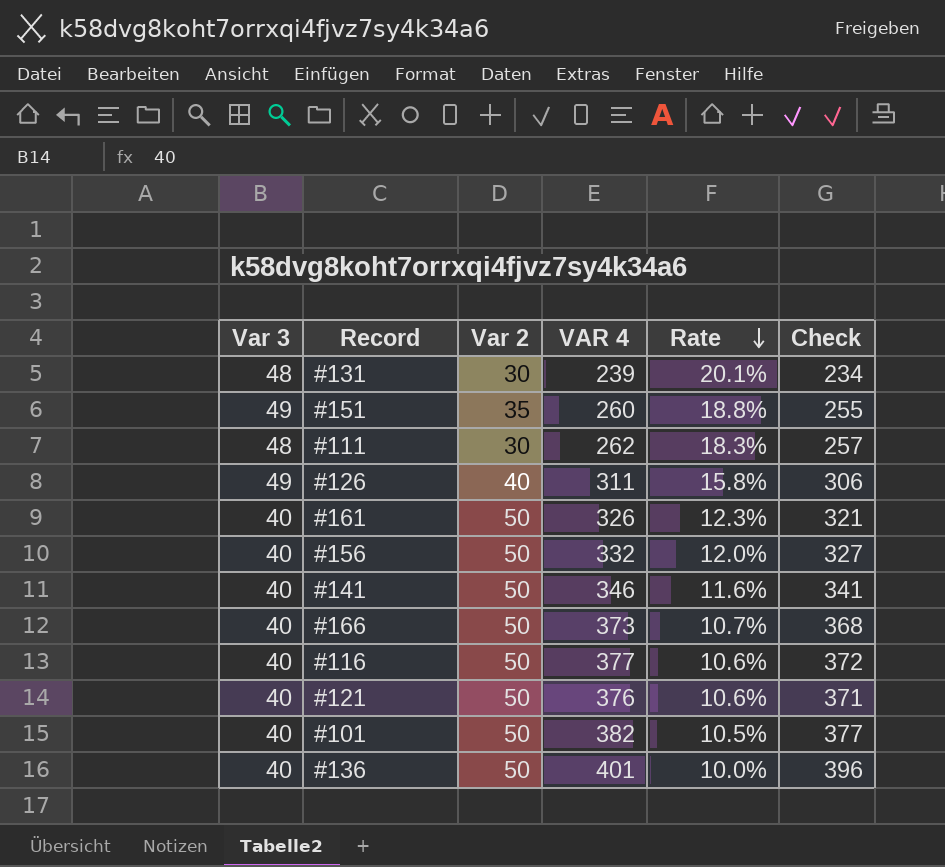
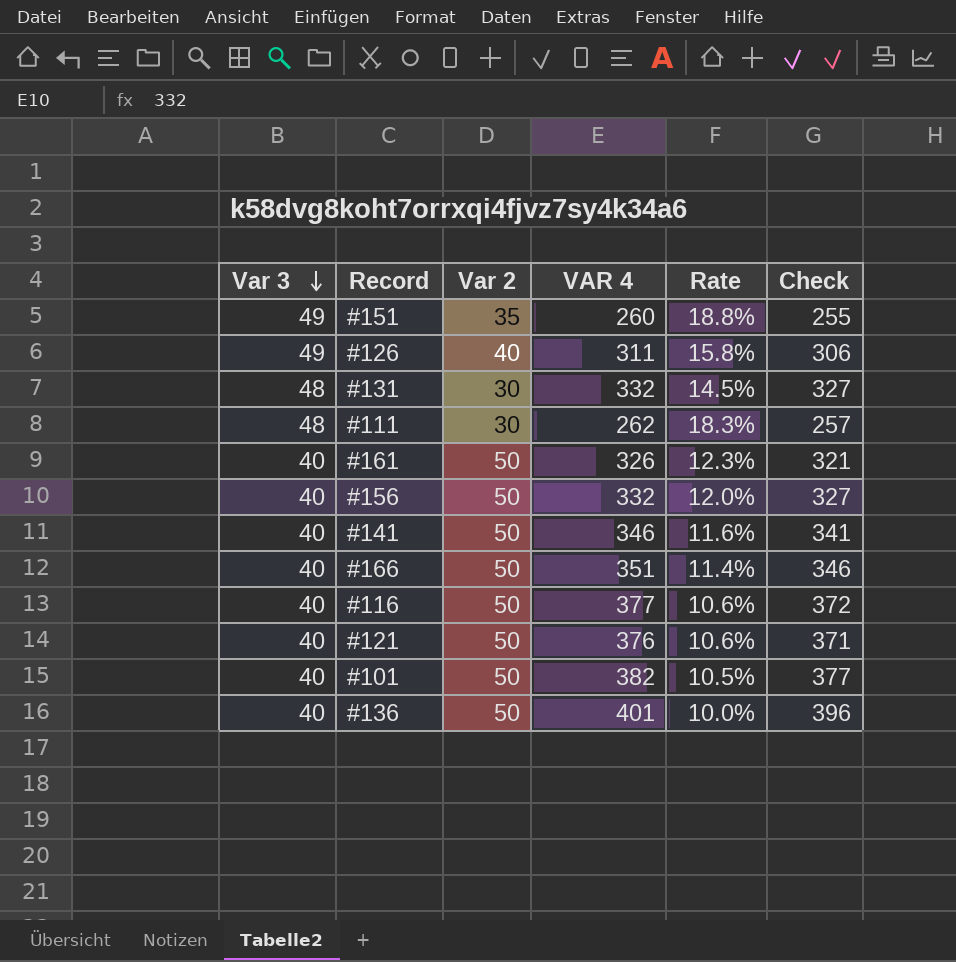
row order: Rate descending -> Var 3 descending
#131 | VAR 4: 239 -> 332
#131 | Rate: 20.1% -> 14.5%
#131 | Check: 234 -> 327
#166 | VAR 4: 373 -> 351
#166 | Rate: 10.7% -> 11.4%
#166 | Check: 368 -> 346

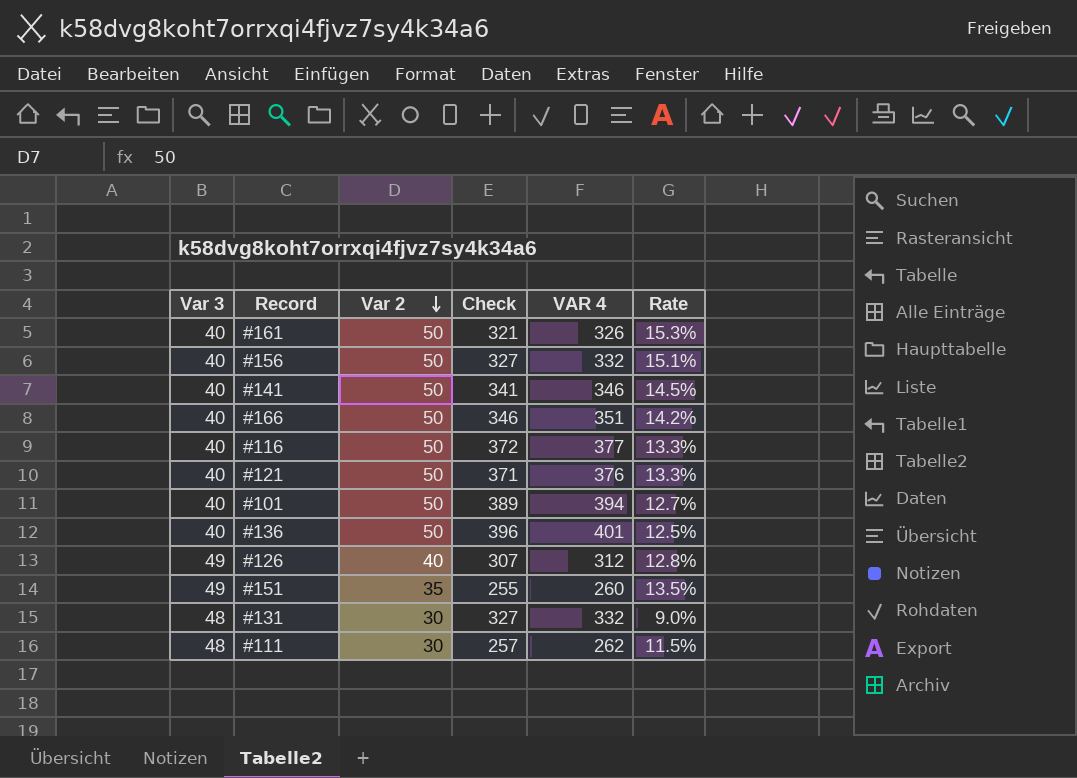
row order: Var 3 descending -> Var 2 descending
column Check | position: 6 -> 4
column Rate | formula: [Var 3] / [VAR 4] -> [Var 2] / [VAR 4]
#101 | Check: 377 -> 389
#101 | VAR 4: 382 -> 394
#126 | Check: 306 -> 307
#126 | VAR 4: 311 -> 312

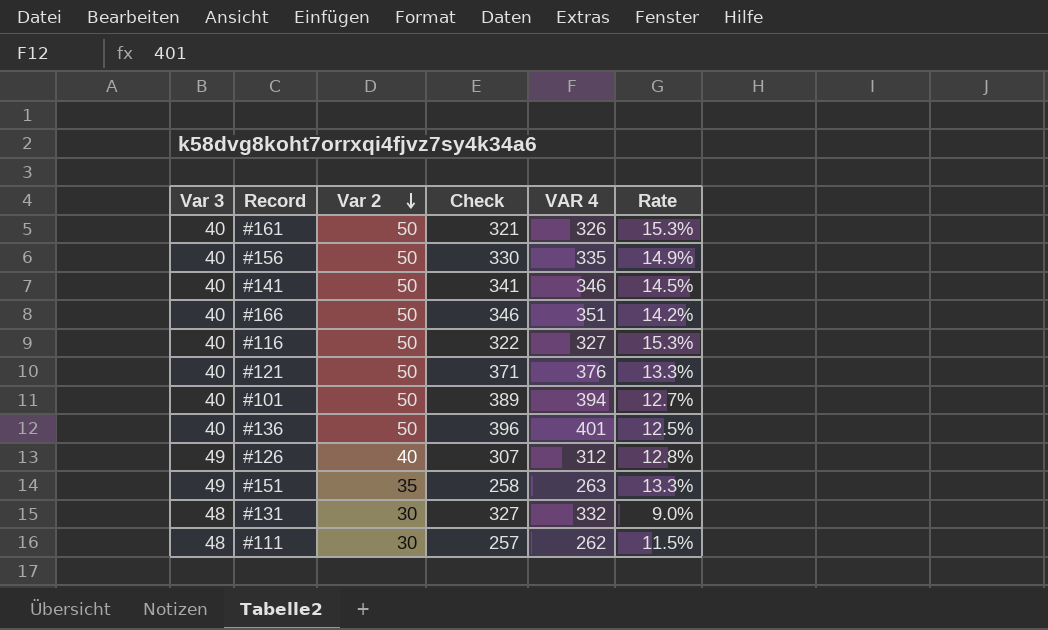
#156 | Check: 327 -> 330
#156 | VAR 4: 332 -> 335
#156 | Rate: 15.1% -> 14.9%
#116 | Check: 372 -> 322
#116 | VAR 4: 377 -> 327
#116 | Rate: 13.3% -> 15.3%
#151 | Check: 255 -> 258
#151 | VAR 4: 260 -> 263
#151 | Rate: 13.5% -> 13.3%

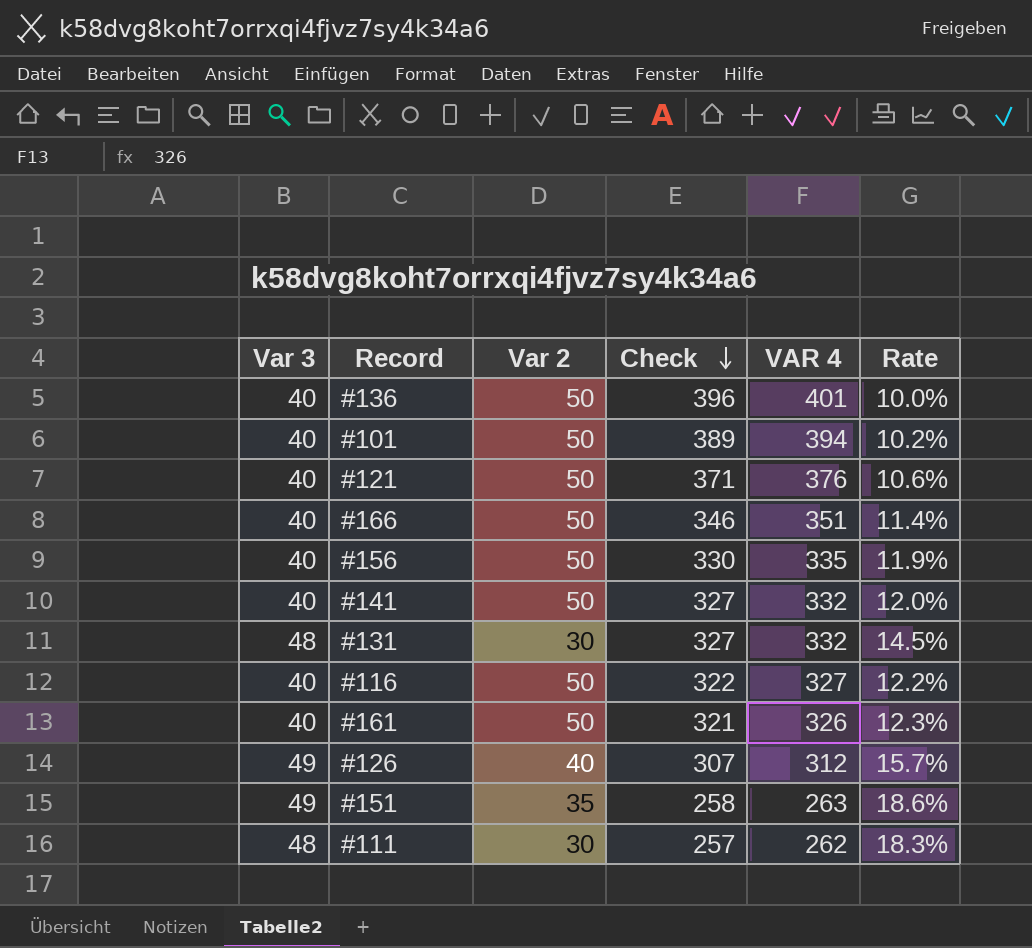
row order: Var 2 descending -> Check descending
column Rate | formula: [Var 2] / [VAR 4] -> [Var 3] / [VAR 4]
#141 | Check: 341 -> 327
#141 | VAR 4: 346 -> 332

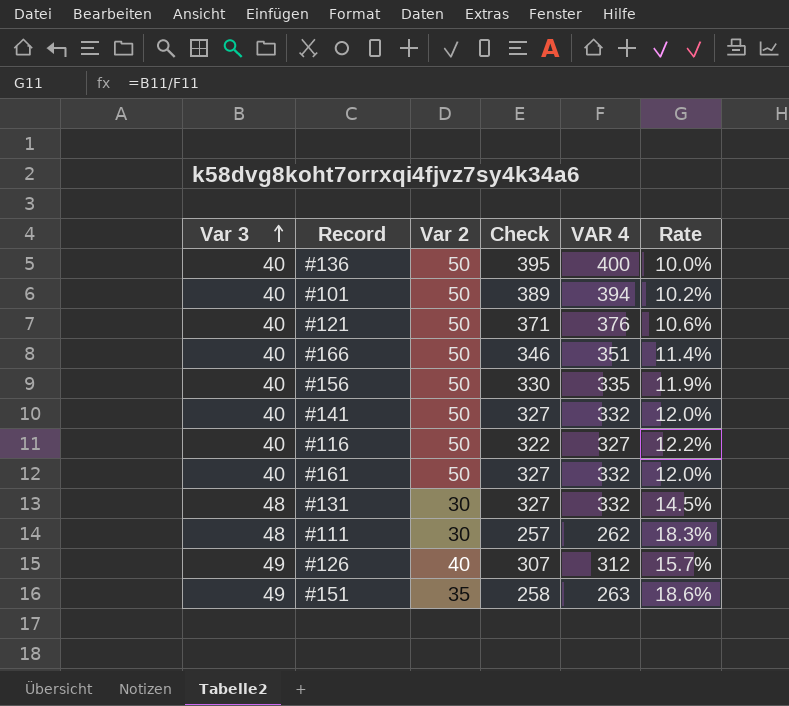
row order: Check descending -> Var 3 ascending
#136 | Check: 396 -> 395
#136 | VAR 4: 401 -> 400
#161 | Check: 321 -> 327
#161 | VAR 4: 326 -> 332
#161 | Rate: 12.3% -> 12.0%

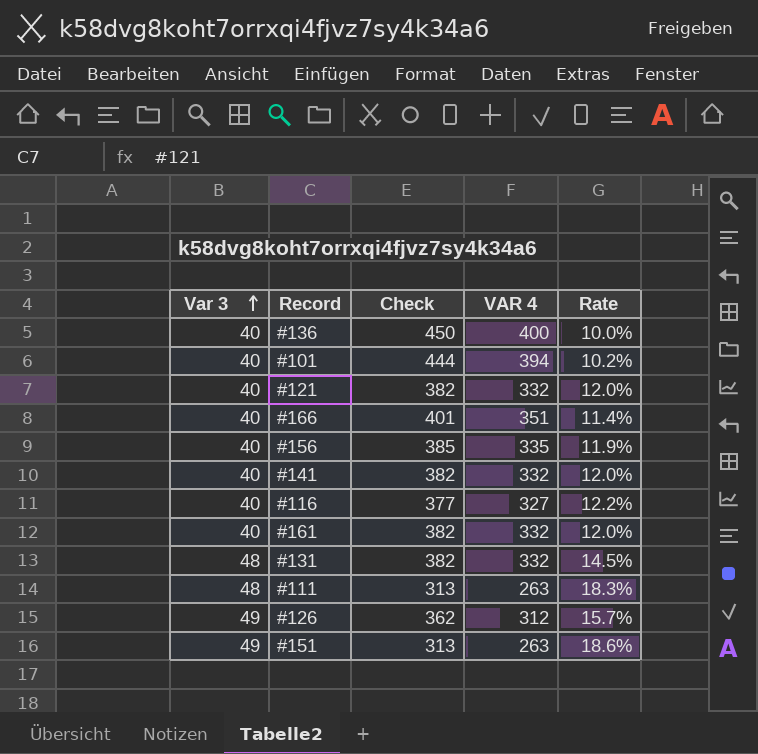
column Var 2 | position: 3 -> none
column Check | formula: [VAR 4] - 5 -> [VAR 4] + 50
#121 | VAR 4: 376 -> 332
#121 | Rate: 10.6% -> 12.0%
#111 | VAR 4: 262 -> 263

